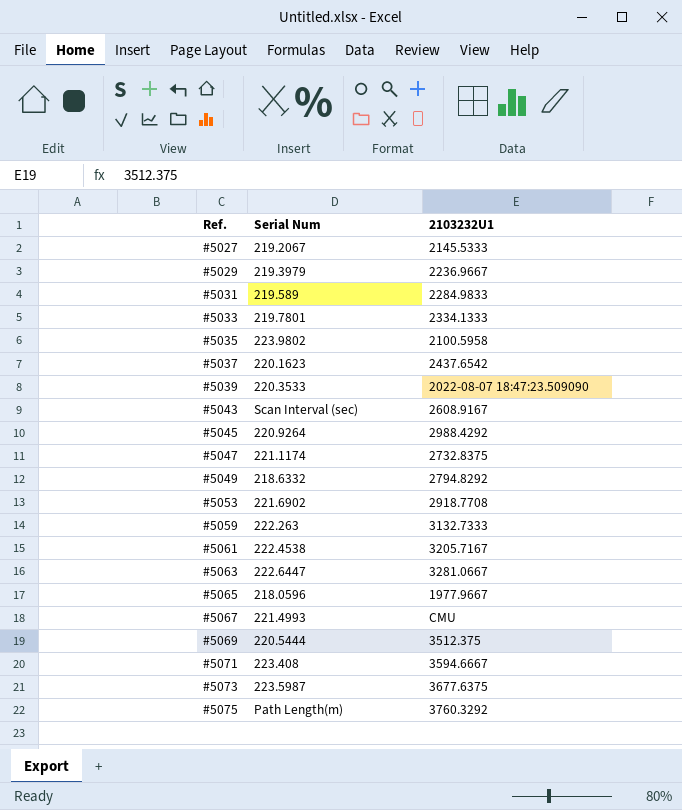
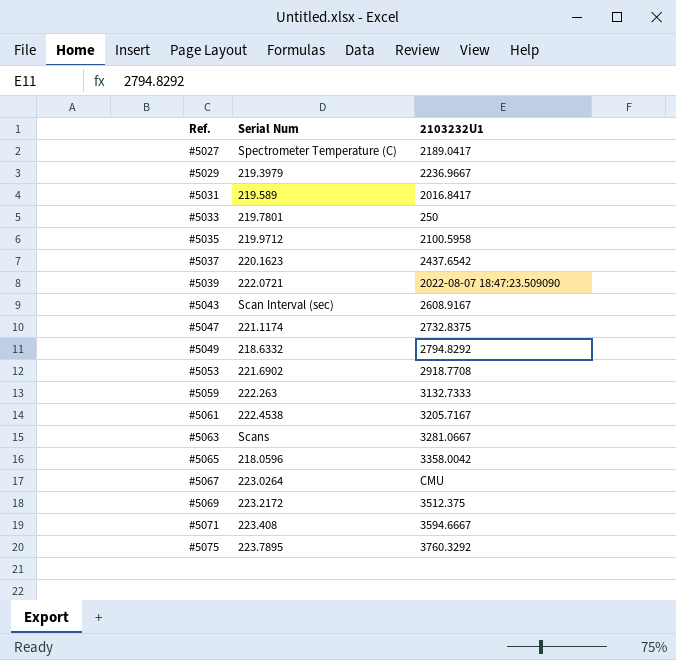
row #5045: 220.9264 | 2988.4292 -> none
row #5073: 223.5987 | 3677.6375 -> none
#5027 | Serial Num: 219.2067 -> Spectrometer Temperature (C)
#5027 | 2103232U1: 2145.5333 -> 2189.0417
#5031 | 2103232U1: 2284.9833 -> 2016.8417
#5033 | 2103232U1: 2334.1333 -> 250
#5035 | Serial Num: 223.9802 -> 219.9712
#5039 | Serial Num: 220.3533 -> 222.0721
#5063 | Serial Num: 222.6447 -> Scans
#5065 | 2103232U1: 1977.9667 -> 3358.0042
#5067 | Serial Num: 221.4993 -> 223.0264
#5069 | Serial Num: 220.5444 -> 223.2172
#5075 | Serial Num: Path Length(m) -> 223.7895

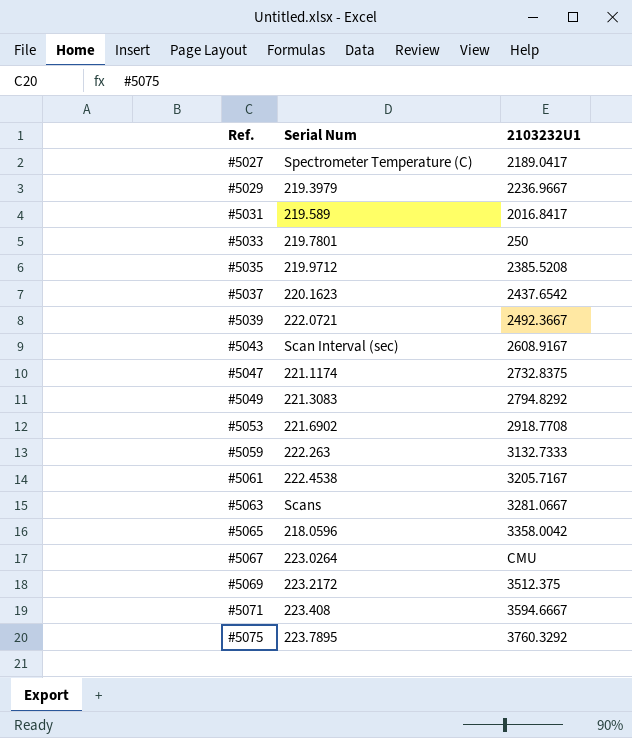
#5035 | 2103232U1: 2100.5958 -> 2385.5208
#5039 | 2103232U1: 2022-08-07 18:47:23.509090 -> 2492.3667
#5049 | Serial Num: 218.6332 -> 221.3083

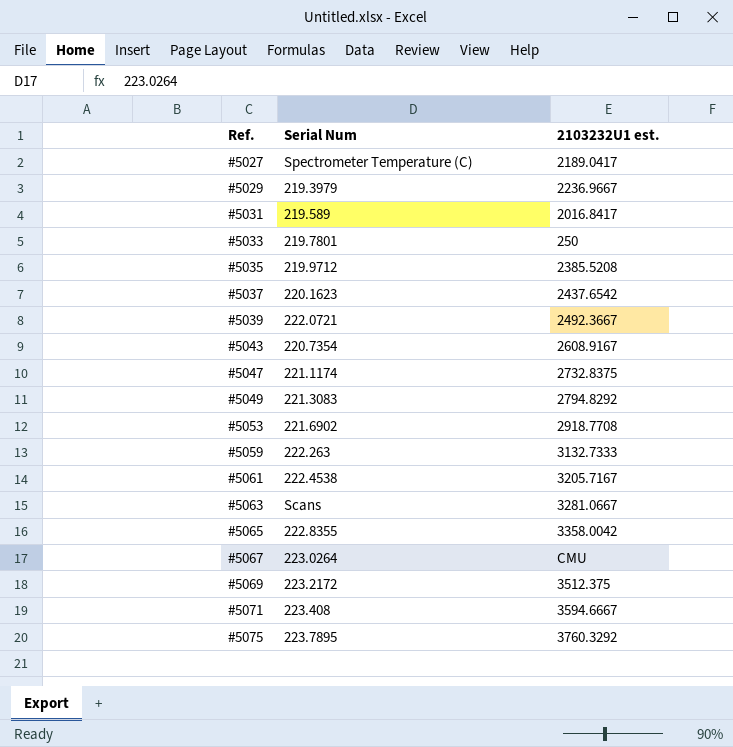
column name: 2103232U1 -> 2103232U1 est.
#5043 | Serial Num: Scan Interval (sec) -> 220.7354
#5065 | Serial Num: 218.0596 -> 222.8355

